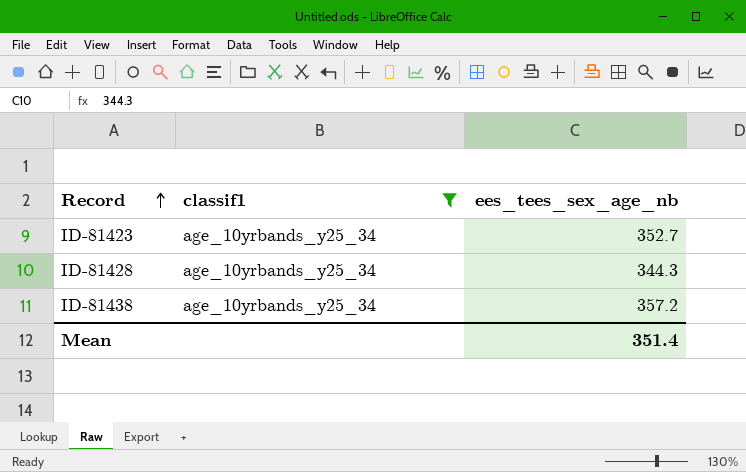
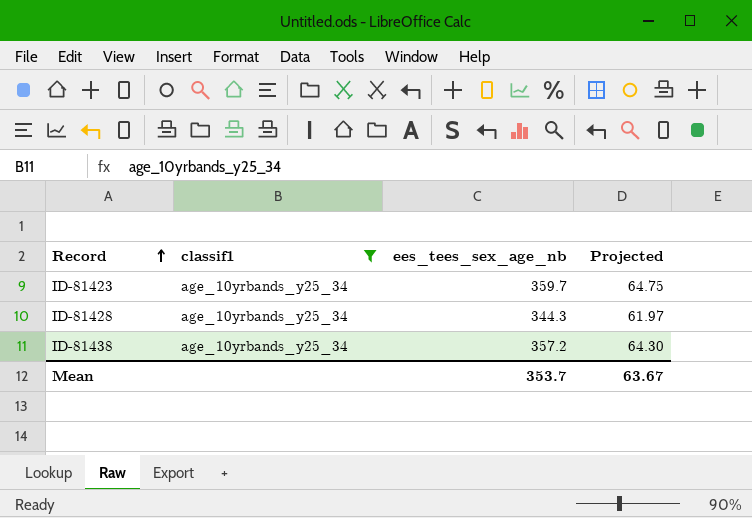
column Projected | formula: none -> [ees_tees_sex_age_nb] * 0.18
ID-81423 | ees_tees_sex_age_nb: 352.7 -> 359.7
Mean | ees_tees_sex_age_nb: 351.4 -> 353.7

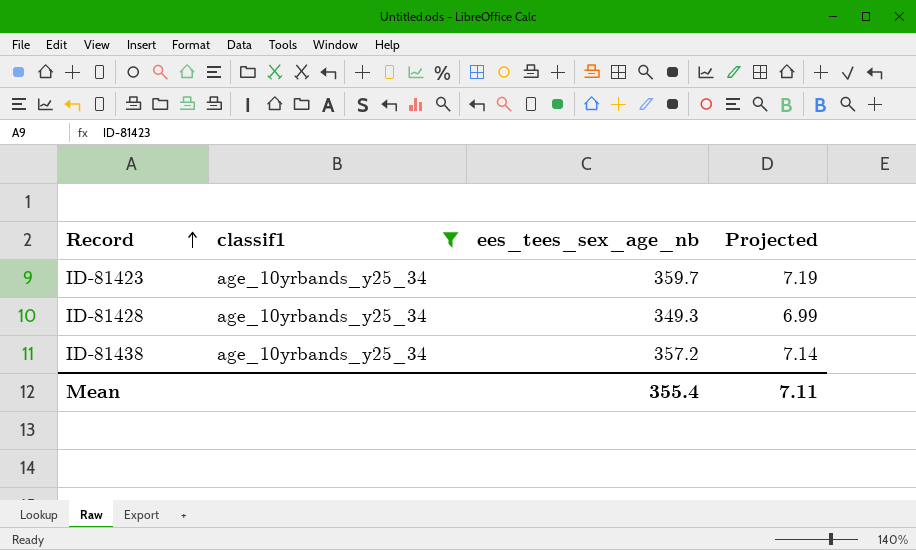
column Projected | formula: [ees_tees_sex_age_nb] * 0.18 -> [ees_tees_sex_age_nb] * 0.02
ID-81428 | ees_tees_sex_age_nb: 344.3 -> 349.3
Mean | ees_tees_sex_age_nb: 353.7 -> 355.4
Mean | Projected: 63.67 -> 7.11

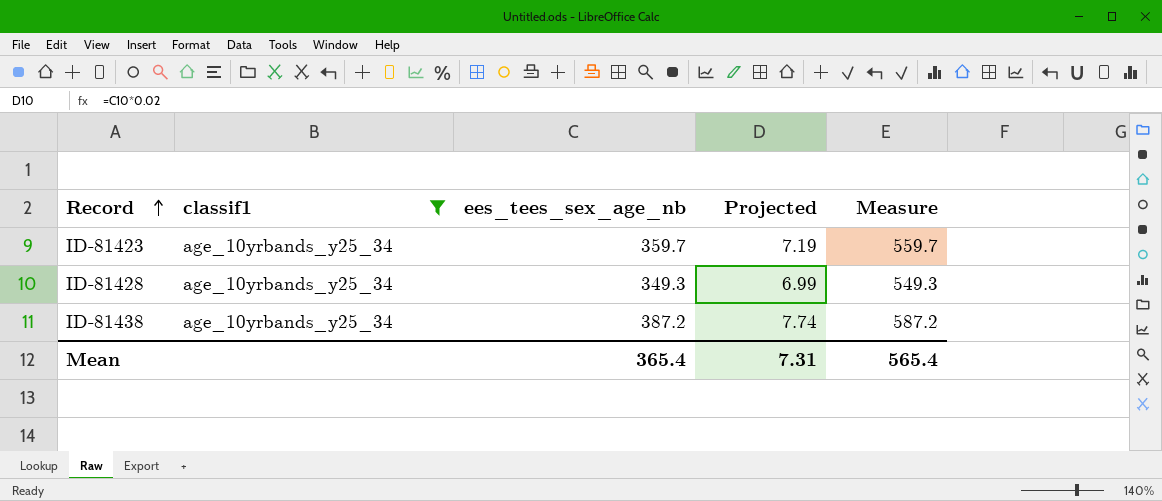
column Measure | formula: none -> [ees_tees_sex_age_nb] + 200
ID-81438 | ees_tees_sex_age_nb: 357.2 -> 387.2
ID-81438 | Projected: 7.14 -> 7.74
Mean | ees_tees_sex_age_nb: 355.4 -> 365.4
Mean | Projected: 7.11 -> 7.31

